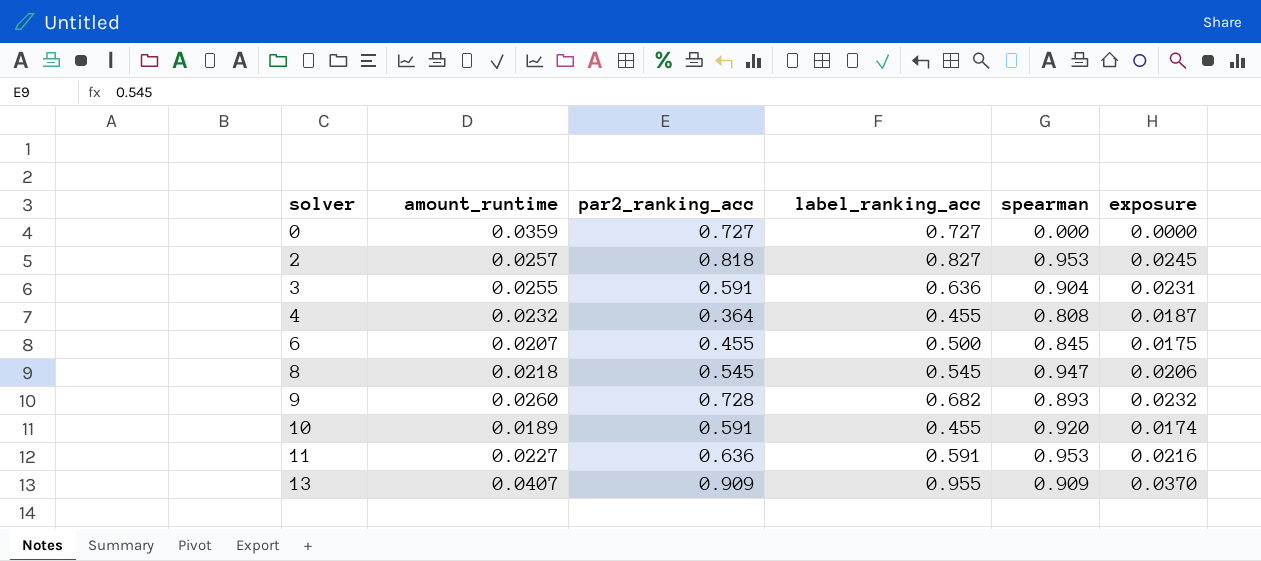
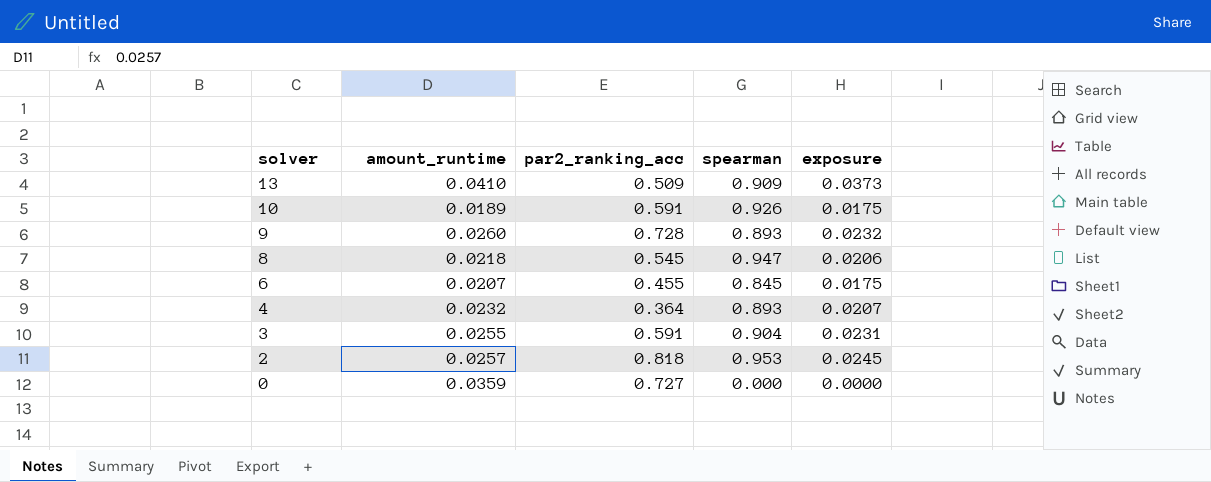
row order: solver ascending -> solver descending
column label_ranking_acc | position: 4 -> none
row 11: 0.0227 | 0.636 | 0.591 | 0.953 | 0.0216 -> none
13 | amount_runtime: 0.0407 -> 0.0410
13 | par2_ranking_acc: 0.909 -> 0.509
13 | exposure: 0.0370 -> 0.0373
10 | spearman: 0.920 -> 0.926
10 | exposure: 0.0174 -> 0.0175
4 | spearman: 0.808 -> 0.893
4 | exposure: 0.0187 -> 0.0207

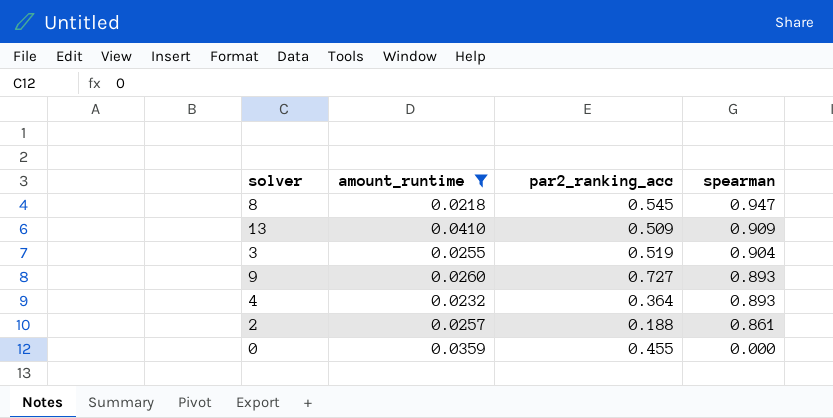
filter: none -> amount_runtime >= 0.0218
row order: solver descending -> spearman descending
column exposure | formula: [amount_runtime] * [spearman] -> none
3 | par2_ranking_acc: 0.591 -> 0.519
9 | par2_ranking_acc: 0.728 -> 0.727
2 | par2_ranking_acc: 0.818 -> 0.188
2 | spearman: 0.953 -> 0.861
0 | par2_ranking_acc: 0.727 -> 0.455

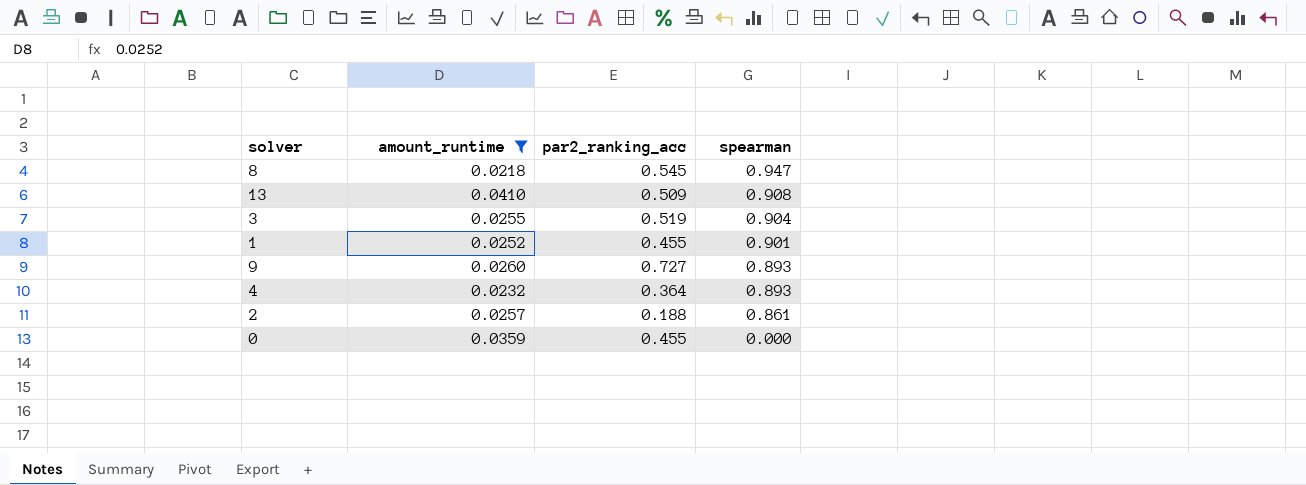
13 | spearman: 0.909 -> 0.908
row 1: none -> 0.0252 | 0.455 | 0.901

